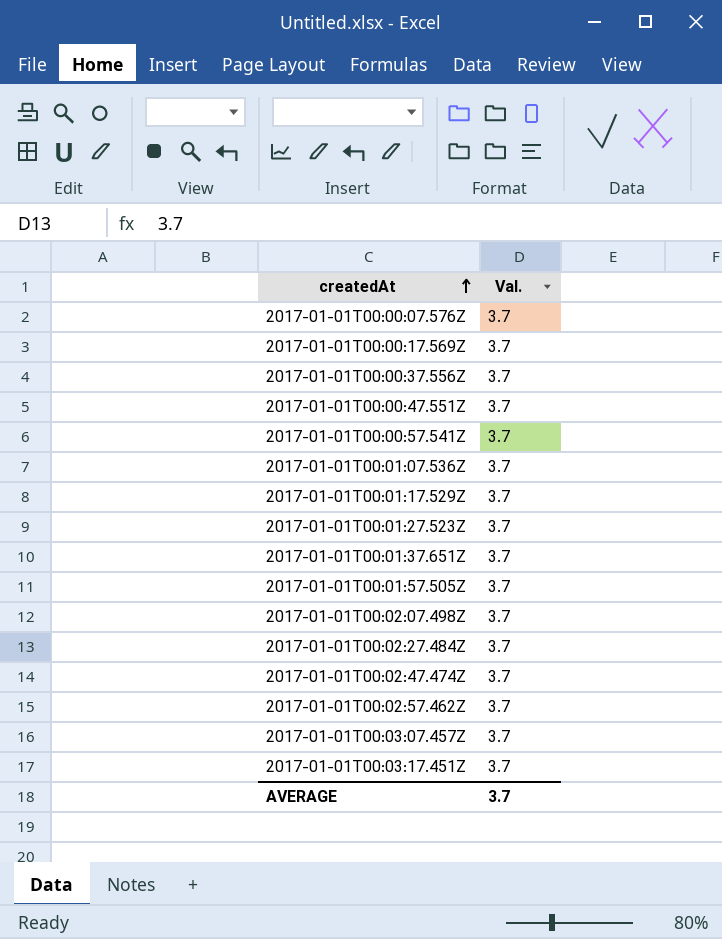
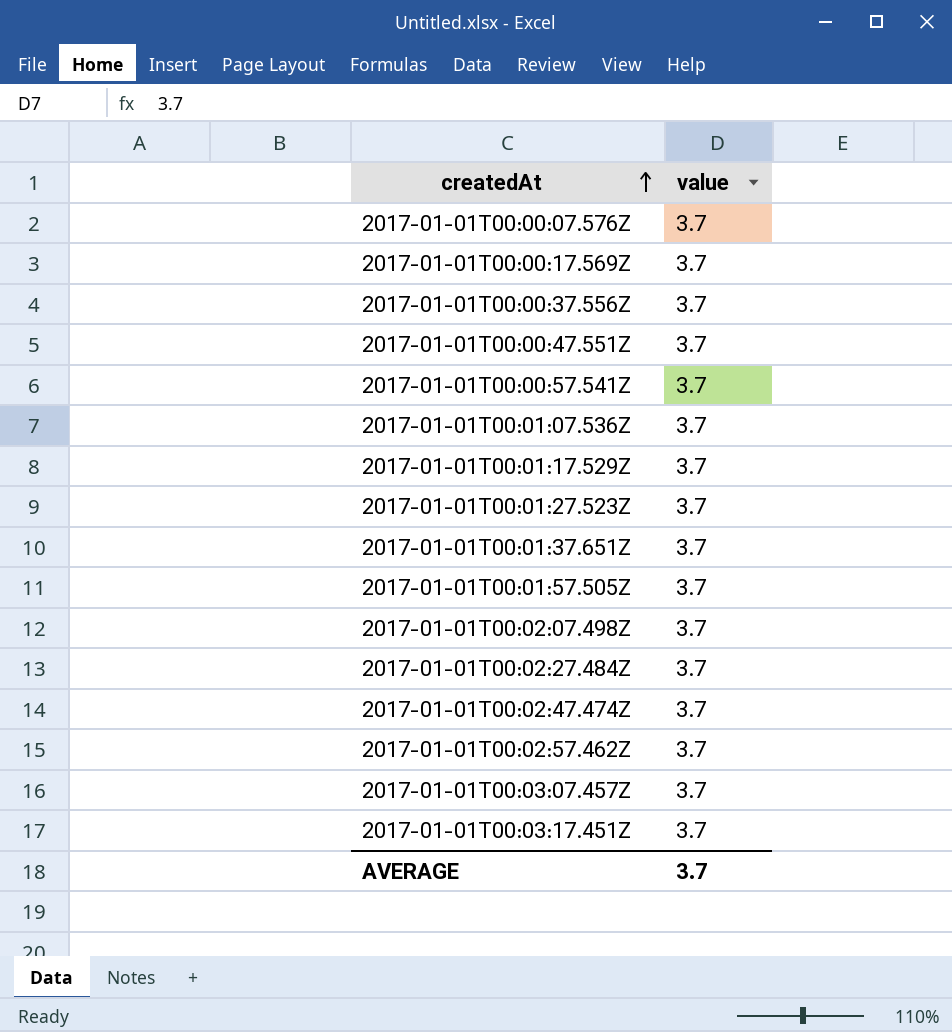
column name: Val. -> value

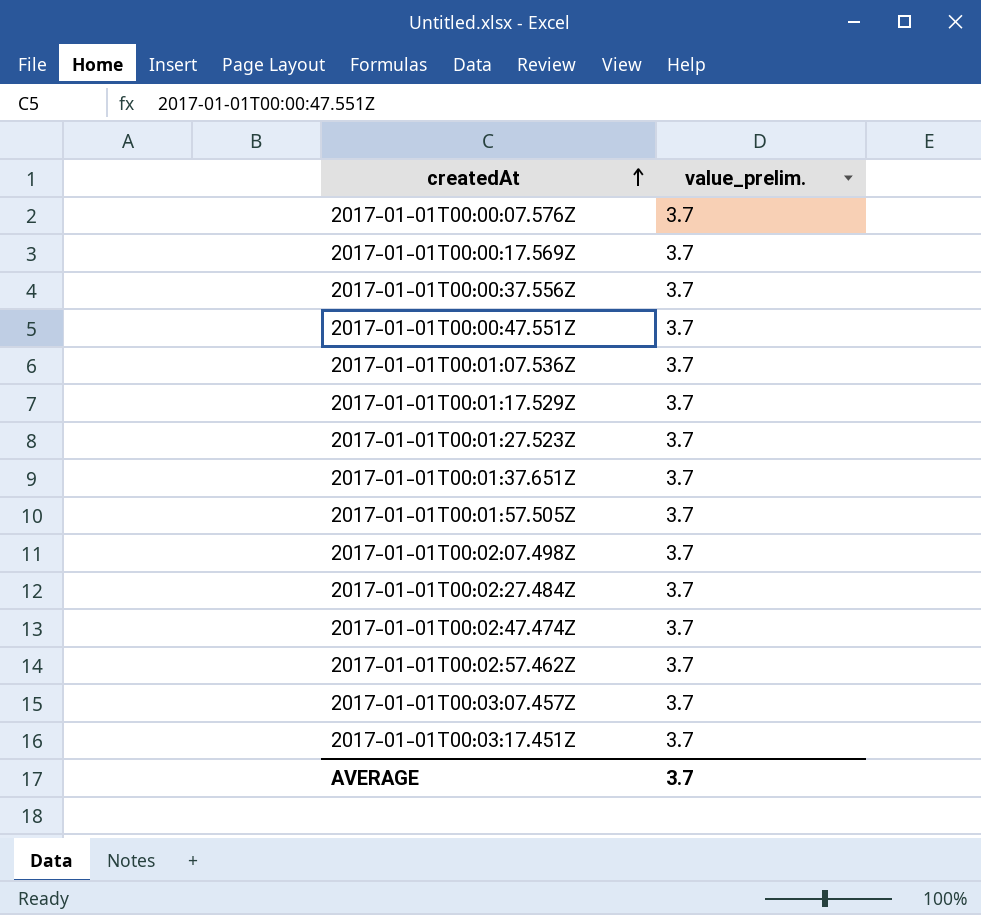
column name: value -> value_prelim.
row 2017-01-01T00:00:57.541Z: 3.7 -> none

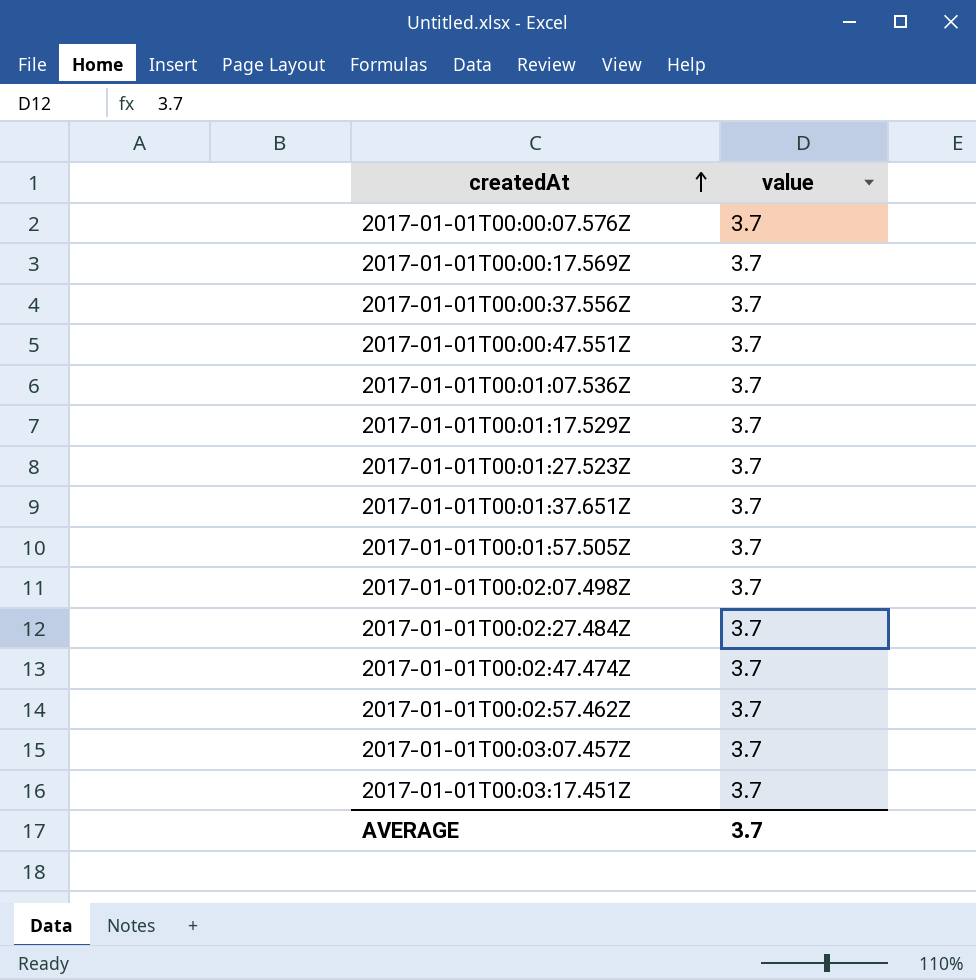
column name: value_prelim. -> value

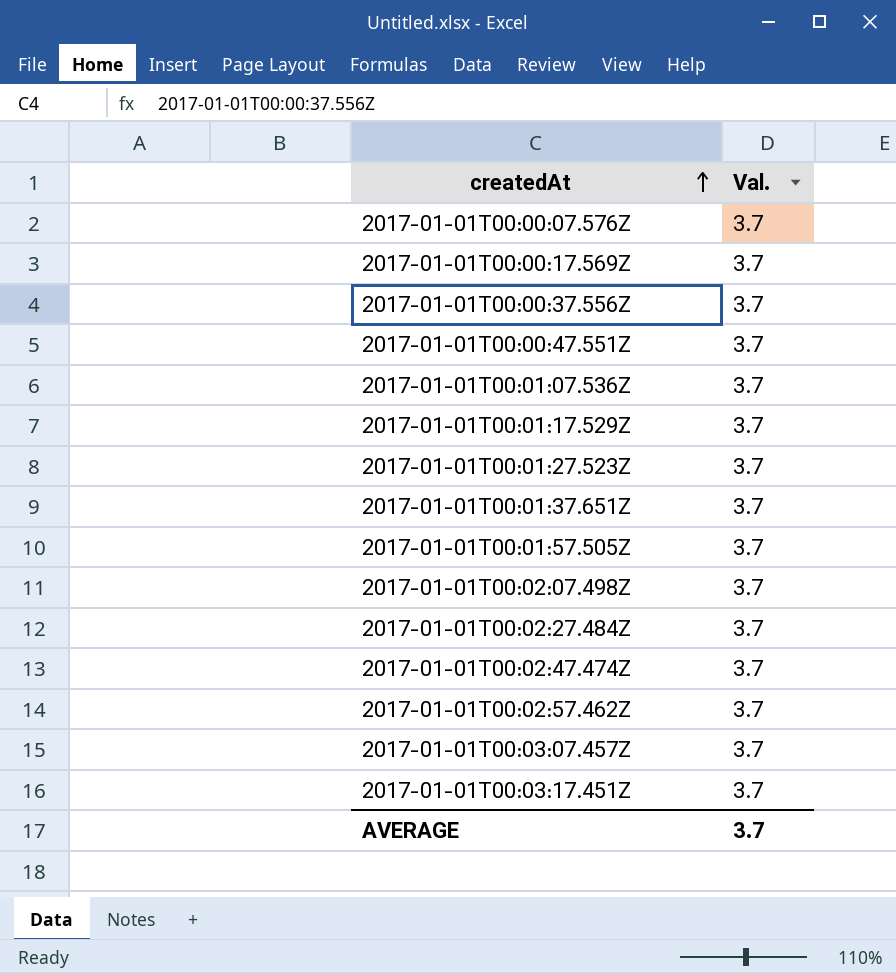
column name: value -> Val.

